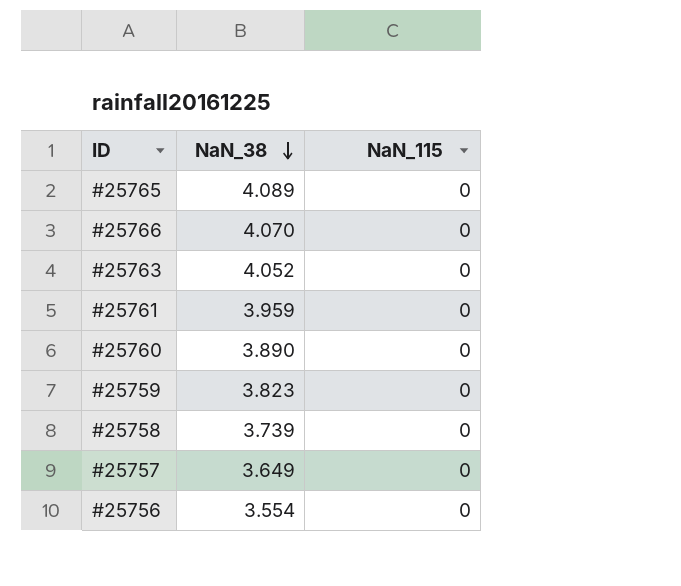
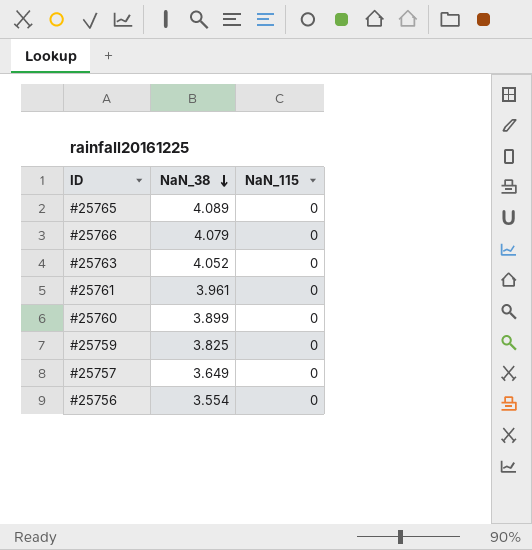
row #25758: 3.739 | 0 -> none
#25766 | NaN_38: 4.070 -> 4.079
#25761 | NaN_38: 3.959 -> 3.961
#25760 | NaN_38: 3.890 -> 3.899
#25759 | NaN_38: 3.823 -> 3.825

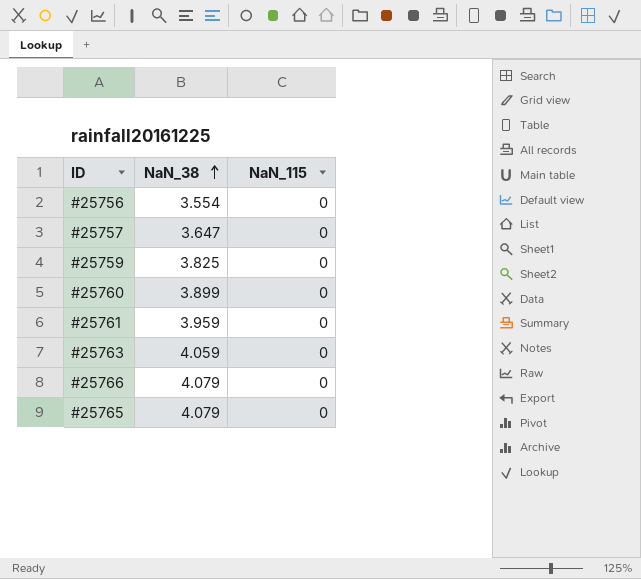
row order: NaN_38 descending -> NaN_38 ascending
#25757 | NaN_38: 3.649 -> 3.647
#25761 | NaN_38: 3.961 -> 3.959
#25763 | NaN_38: 4.052 -> 4.059
#25765 | NaN_38: 4.089 -> 4.079

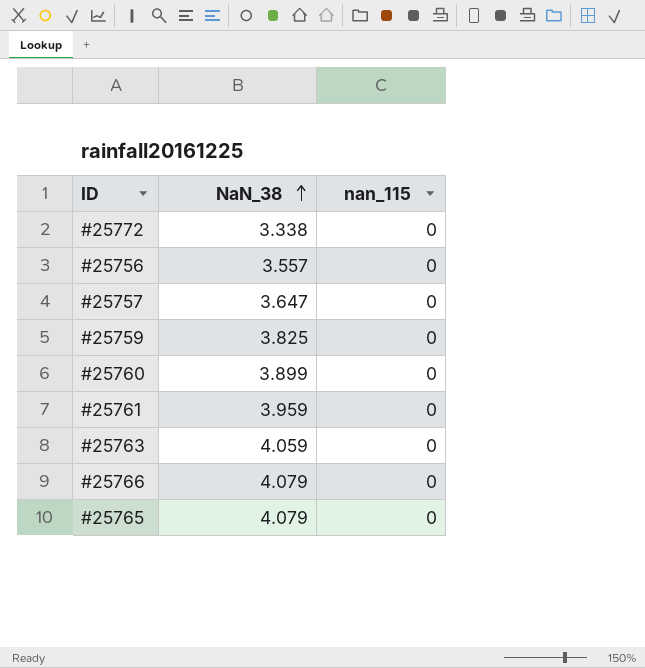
column name: NaN_115 -> nan_115
row #25772: none -> 3.338 | 0
#25756 | NaN_38: 3.554 -> 3.557

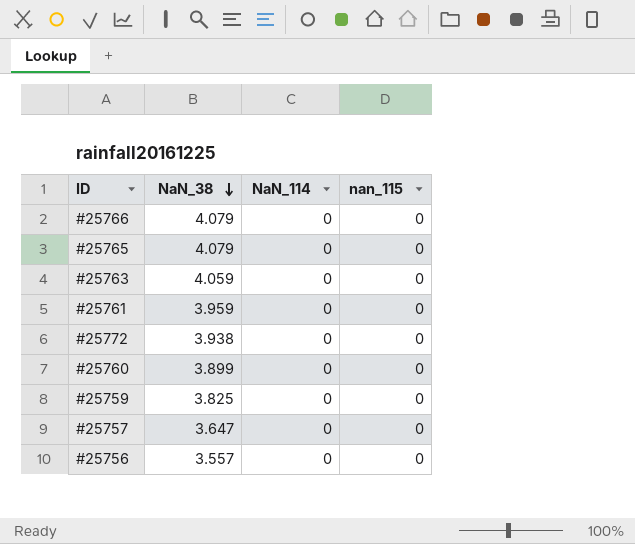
row order: NaN_38 ascending -> NaN_38 descending
column NaN_114 | position: none -> 3
#25772 | NaN_38: 3.338 -> 3.938

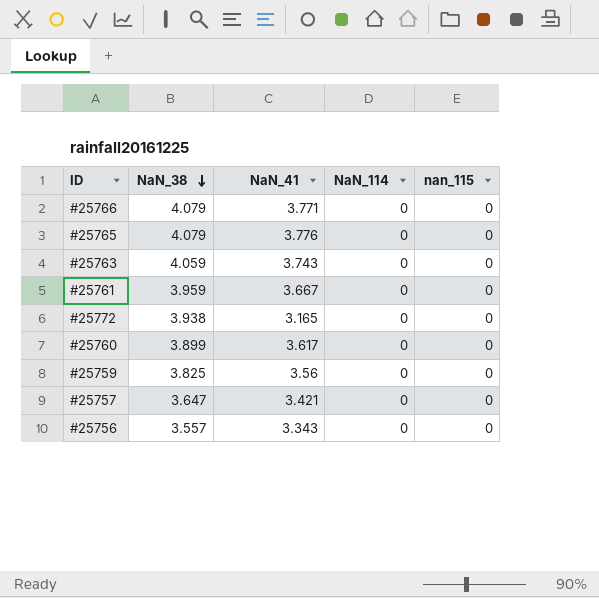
column NaN_41 | position: none -> 3

